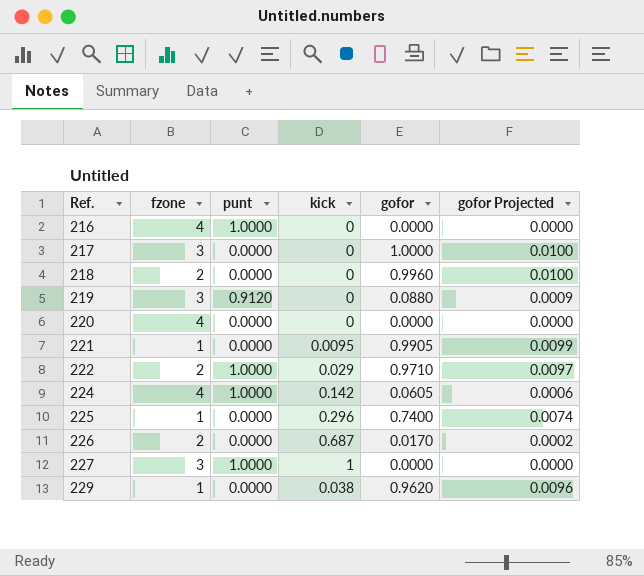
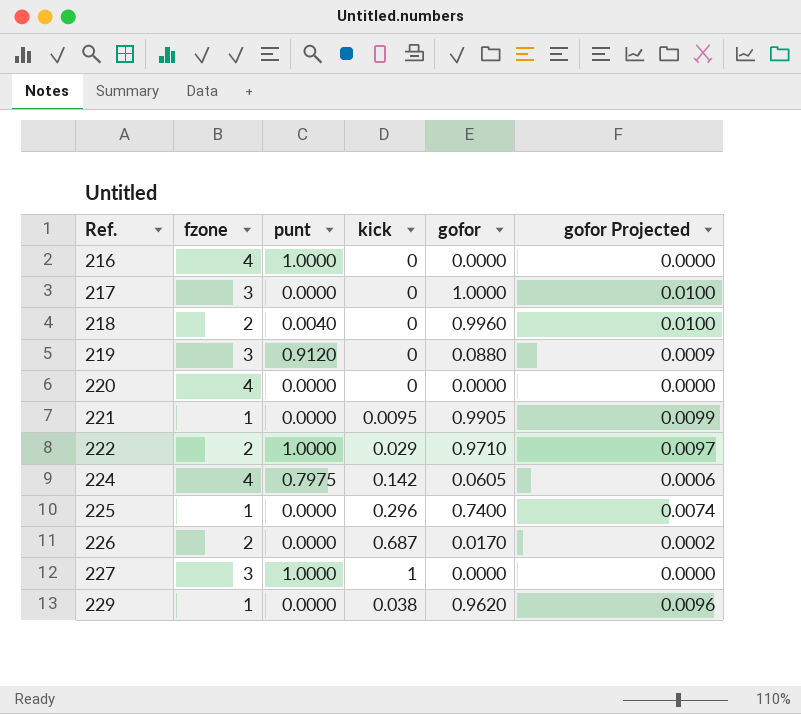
218 | punt: 0.0000 -> 0.0040
224 | punt: 1.0000 -> 0.7975

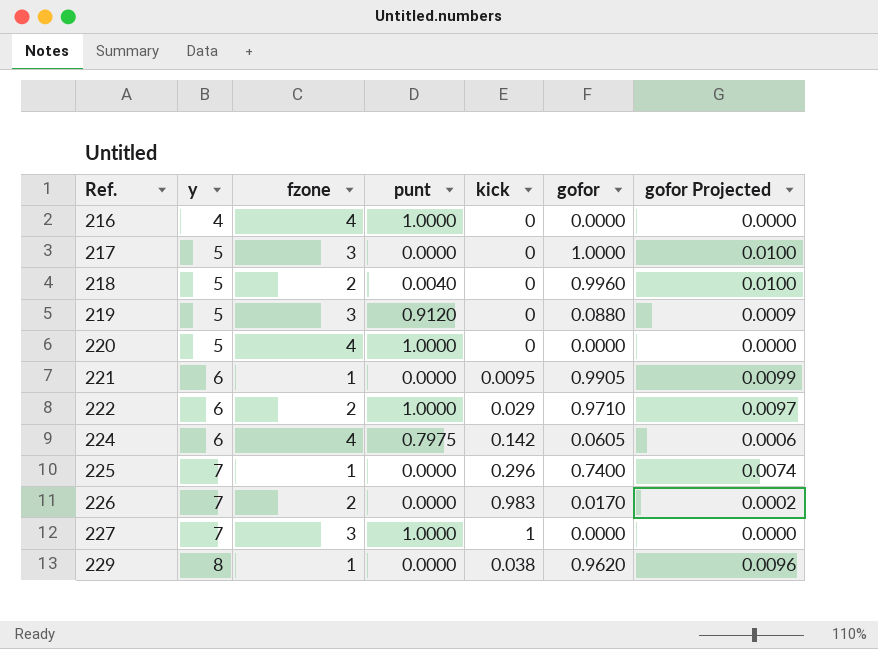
column y | position: none -> 2
220 | punt: 0.0000 -> 1.0000
226 | kick: 0.687 -> 0.983

